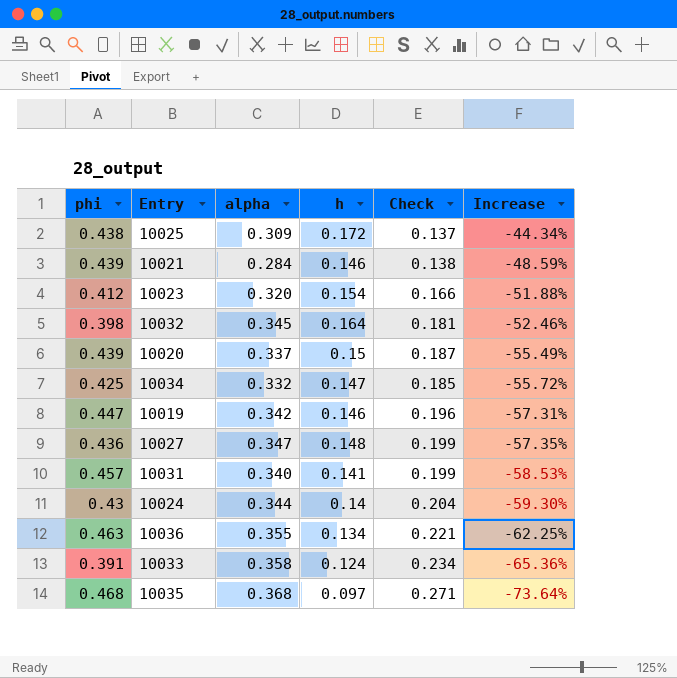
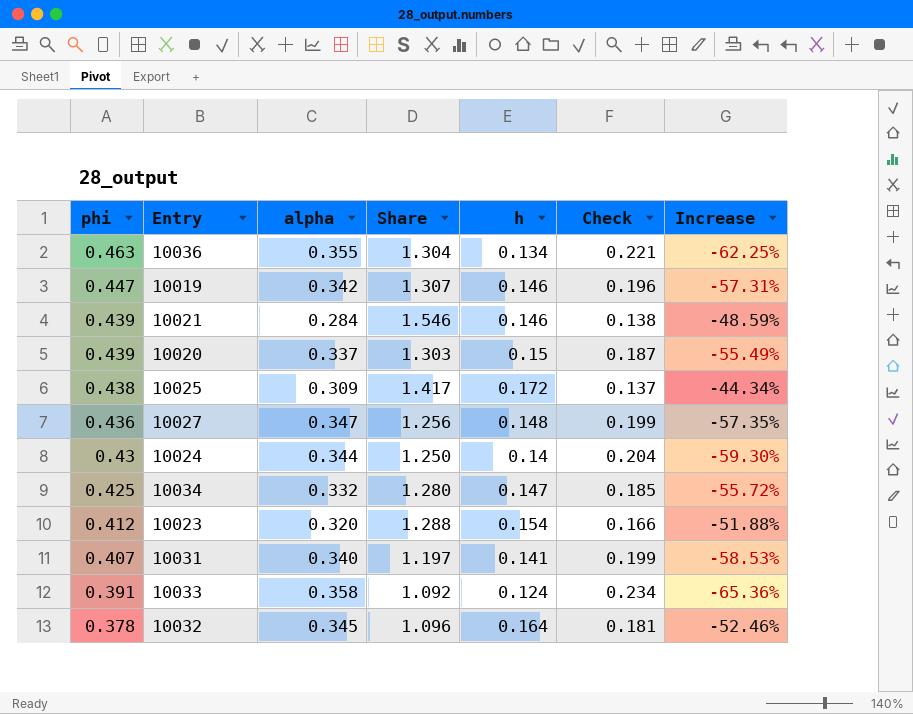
row order: Increase descending -> phi descending
column Share | formula: none -> [phi] / [alpha]
row 10035: 0.468 | 0.368 | 0.097 | 0.271 | -73.64% -> none
10031 | phi: 0.457 -> 0.407
10032 | phi: 0.398 -> 0.378

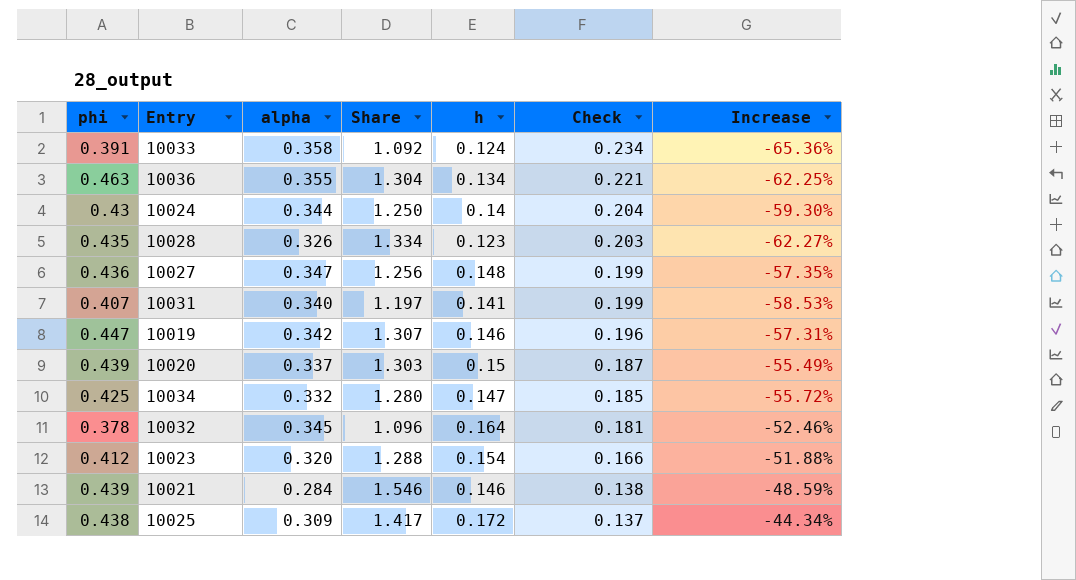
row order: phi descending -> Check descending
row 10028: none -> 0.435 | 0.326 | 1.334 | 0.123 | 0.203 | -62.27%

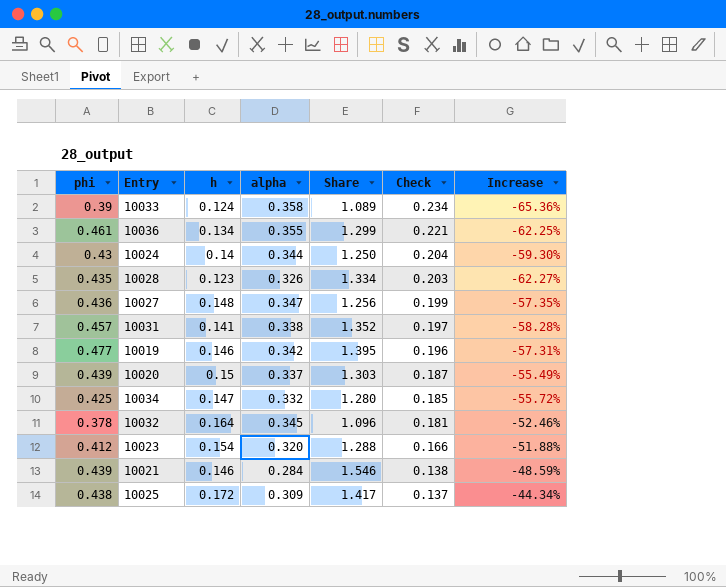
column h | position: 5 -> 3
10033 | phi: 0.391 -> 0.39
10033 | Share: 1.092 -> 1.089
10036 | phi: 0.463 -> 0.461
10036 | Share: 1.304 -> 1.299
10031 | phi: 0.407 -> 0.457
10031 | alpha: 0.340 -> 0.338
10031 | Share: 1.197 -> 1.352
10031 | Check: 0.199 -> 0.197
10031 | Increase: -58.53% -> -58.28%
10019 | phi: 0.447 -> 0.477
10019 | Share: 1.307 -> 1.395

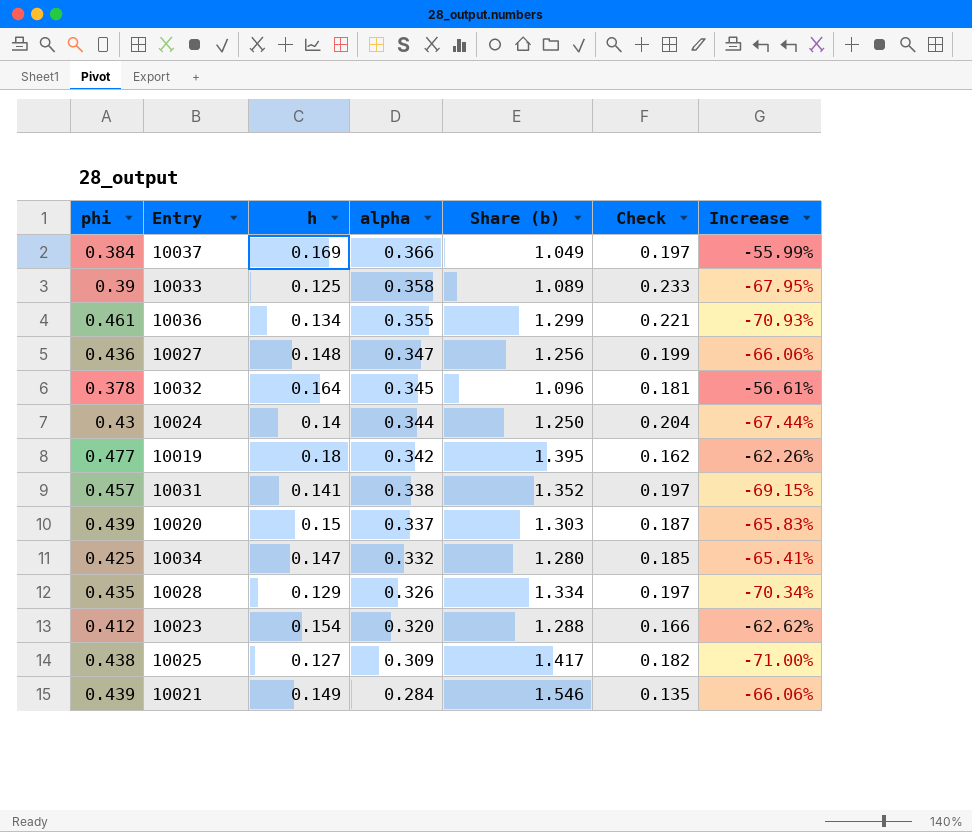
row order: Check descending -> alpha descending
column name: Share -> Share (b)
column Increase | formula: ([h] - [alpha]) / [alpha] -> ([h] - [phi]) / [phi]
row 10037: none -> 0.384 | 0.169 | 0.366 | 1.049 | 0.197 | -55.99%
10033 | h: 0.124 -> 0.125
10033 | Check: 0.234 -> 0.233
10019 | h: 0.146 -> 0.18
10019 | Check: 0.196 -> 0.162
10028 | h: 0.123 -> 0.129
10028 | Check: 0.203 -> 0.197
10025 | h: 0.172 -> 0.127
10025 | Check: 0.137 -> 0.182
10021 | h: 0.146 -> 0.149
10021 | Check: 0.138 -> 0.135

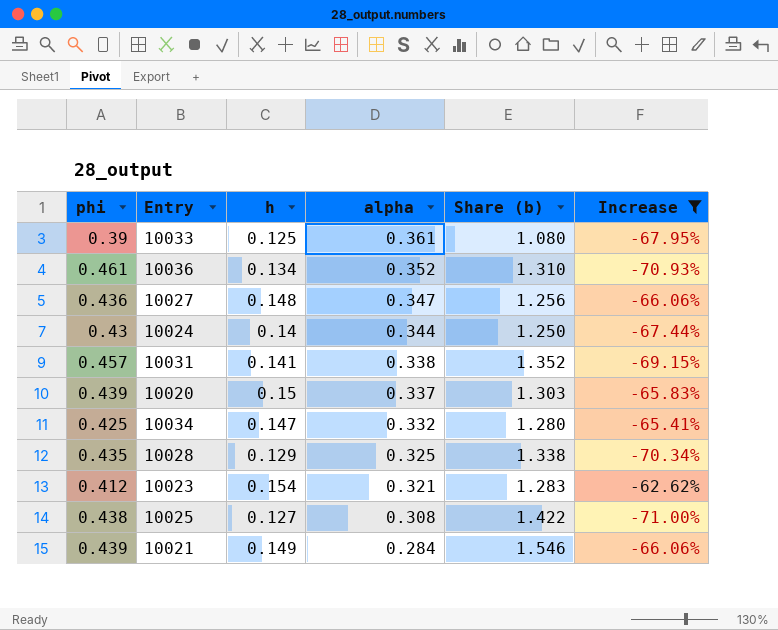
filter: none -> Increase <= -62.62%
column Check | formula: [alpha] - [h] -> none
10033 | alpha: 0.358 -> 0.361
10033 | Share (b): 1.089 -> 1.080
10036 | alpha: 0.355 -> 0.352
10036 | Share (b): 1.299 -> 1.310
10028 | alpha: 0.326 -> 0.325
10028 | Share (b): 1.334 -> 1.338
10023 | alpha: 0.320 -> 0.321
10023 | Share (b): 1.288 -> 1.283
10025 | alpha: 0.309 -> 0.308
10025 | Share (b): 1.417 -> 1.422

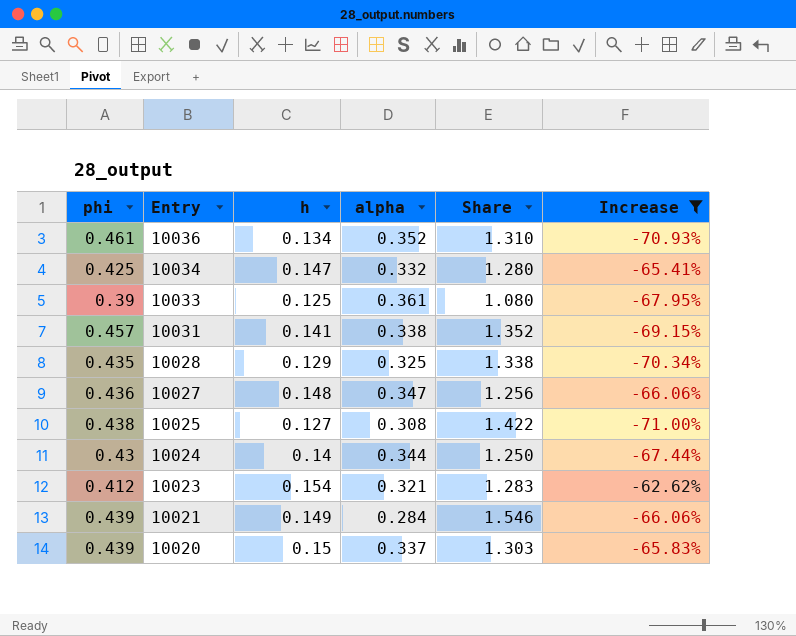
row order: alpha descending -> Entry descending
column name: Share (b) -> Share

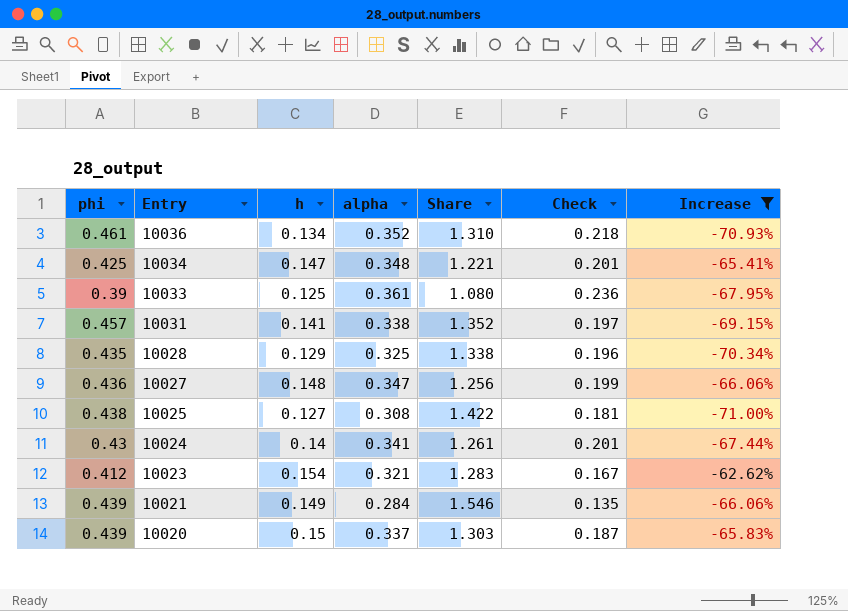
column Check | formula: none -> [alpha] - [h]
10034 | alpha: 0.332 -> 0.348
10034 | Share: 1.280 -> 1.221
10024 | alpha: 0.344 -> 0.341
10024 | Share: 1.250 -> 1.261

